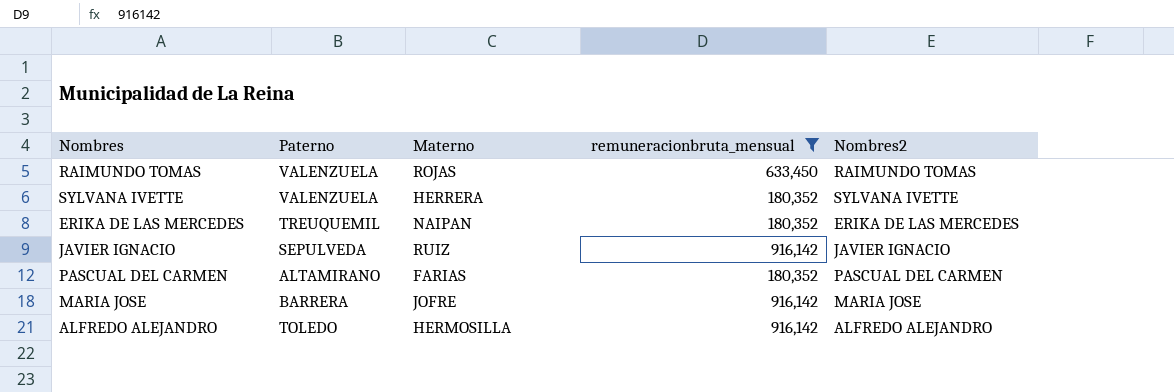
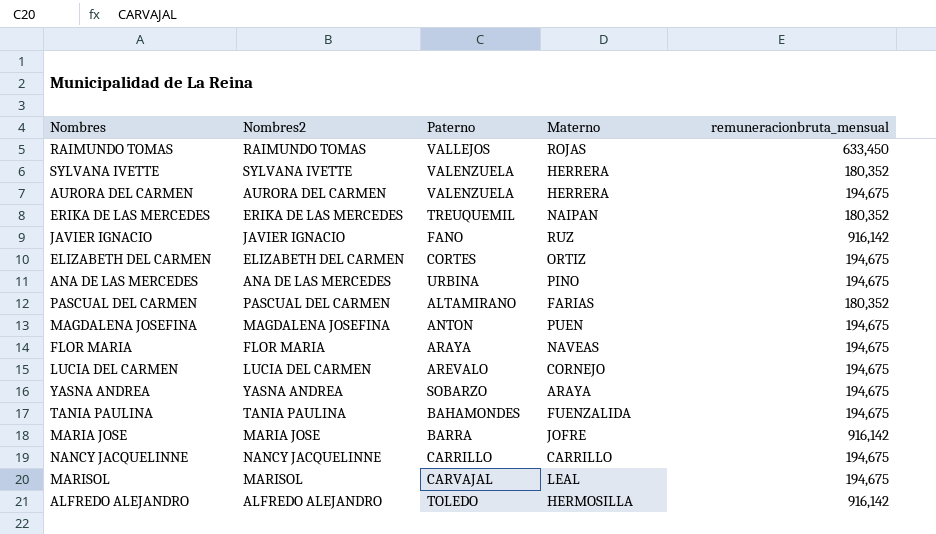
filter: remuneracionbruta_mensual != 194,675 -> none
column Nombres2 | position: 5 -> 2
RAIMUNDO TOMAS | Paterno: VALENZUELA -> VALLEJOS
JAVIER IGNACIO | Paterno: SEPULVEDA -> FANO
JAVIER IGNACIO | Materno: RUIZ -> RUZ
MARIA JOSE | Paterno: BARRERA -> BARRA

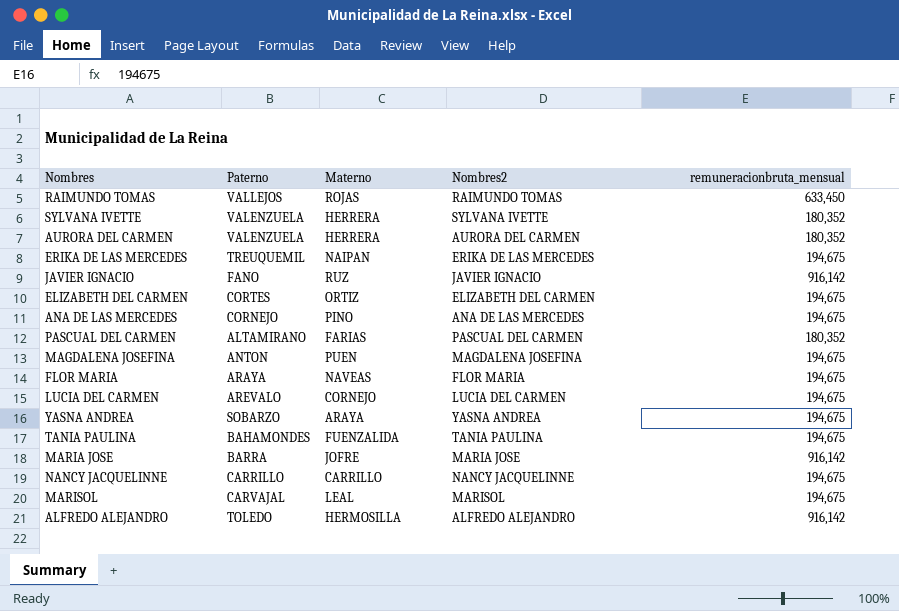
column Nombres2 | position: 2 -> 4
AURORA DEL CARMEN | remuneracionbruta_mensual: 194,675 -> 180,352
ERIKA DE LAS MERCEDES | remuneracionbruta_mensual: 180,352 -> 194,675
ANA DE LAS MERCEDES | Paterno: URBINA -> CORNEJO

